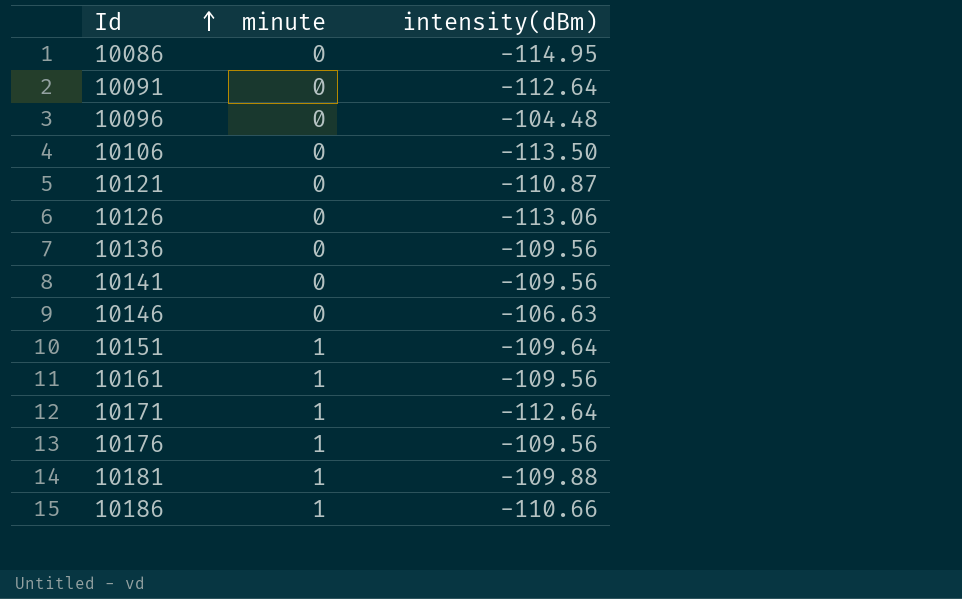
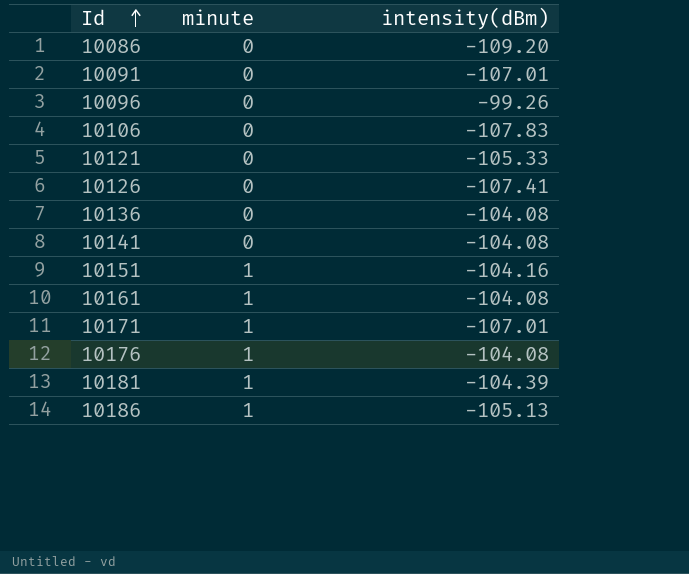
row 10146: 0 | -106.63 -> none
10086 | intensity(dBm): -114.95 -> -109.20
10091 | intensity(dBm): -112.64 -> -107.01
10096 | intensity(dBm): -104.48 -> -99.26
10106 | intensity(dBm): -113.50 -> -107.83
10121 | intensity(dBm): -110.87 -> -105.33
10126 | intensity(dBm): -113.06 -> -107.41
10136 | intensity(dBm): -109.56 -> -104.08
10141 | intensity(dBm): -109.56 -> -104.08
10151 | intensity(dBm): -109.64 -> -104.16
10161 | intensity(dBm): -109.56 -> -104.08
10171 | intensity(dBm): -112.64 -> -107.01
10176 | intensity(dBm): -109.56 -> -104.08
10181 | intensity(dBm): -109.88 -> -104.39
10186 | intensity(dBm): -110.66 -> -105.13

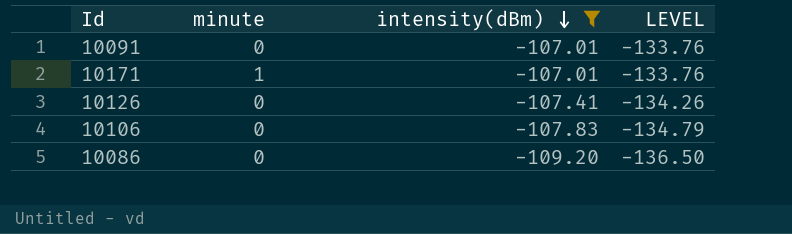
filter: none -> intensity(dBm) <= -107.01
row order: Id ascending -> intensity(dBm) descending
column LEVEL | formula: none -> [intensity(dBm)] * 1.25

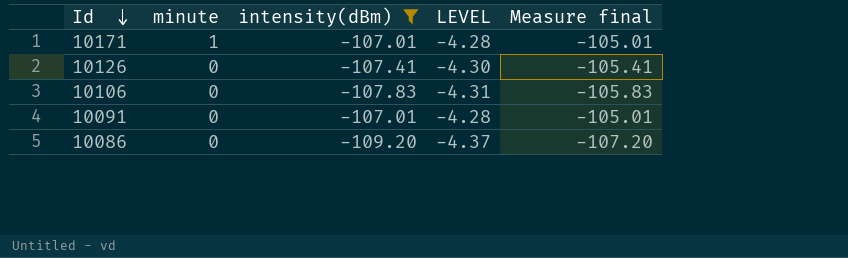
row order: intensity(dBm) descending -> Id descending
column LEVEL | formula: [intensity(dBm)] * 1.25 -> [intensity(dBm)] * 0.04
column Measure final | formula: none -> [intensity(dBm)] + 2

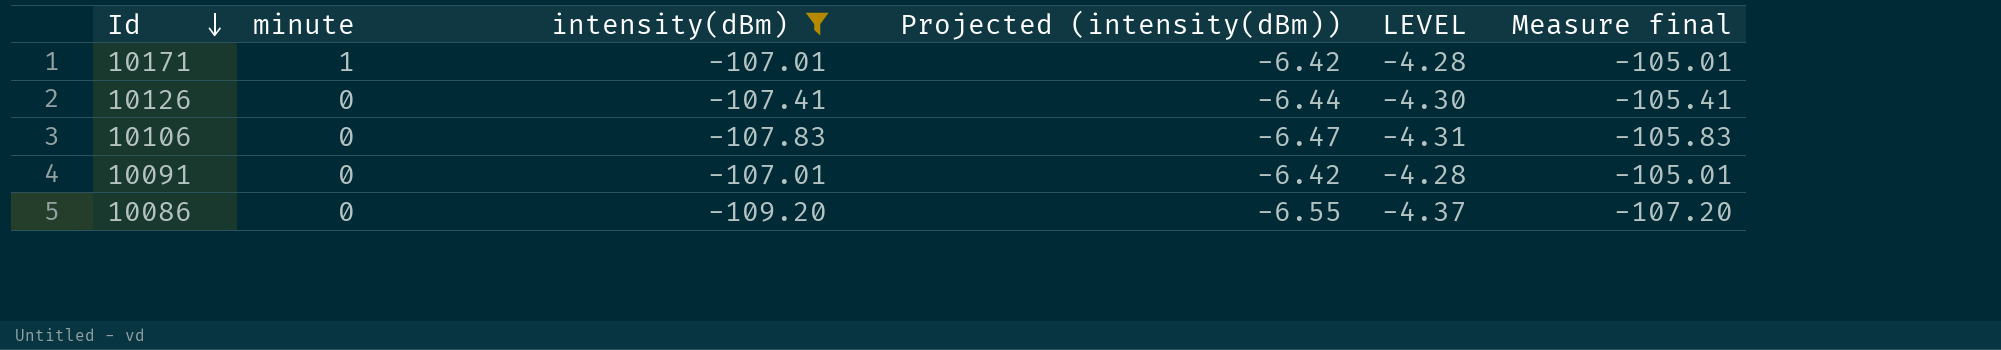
column Projected (intensity(dBm)) | formula: none -> [intensity(dBm)] * 0.06

